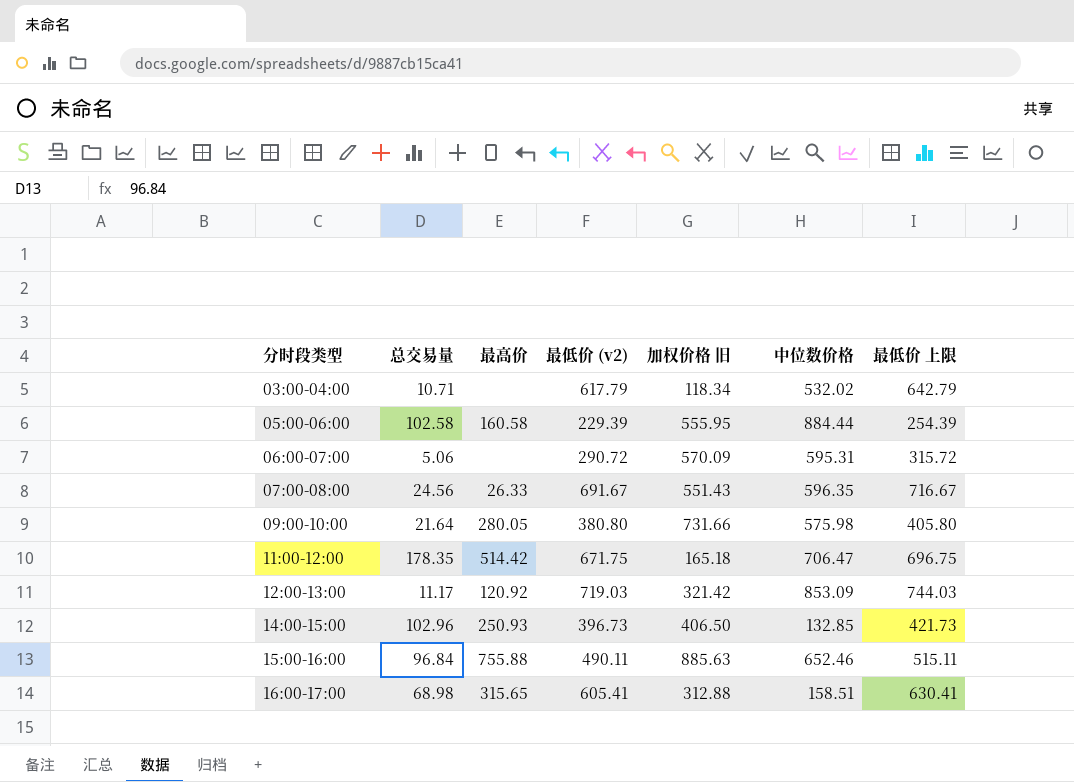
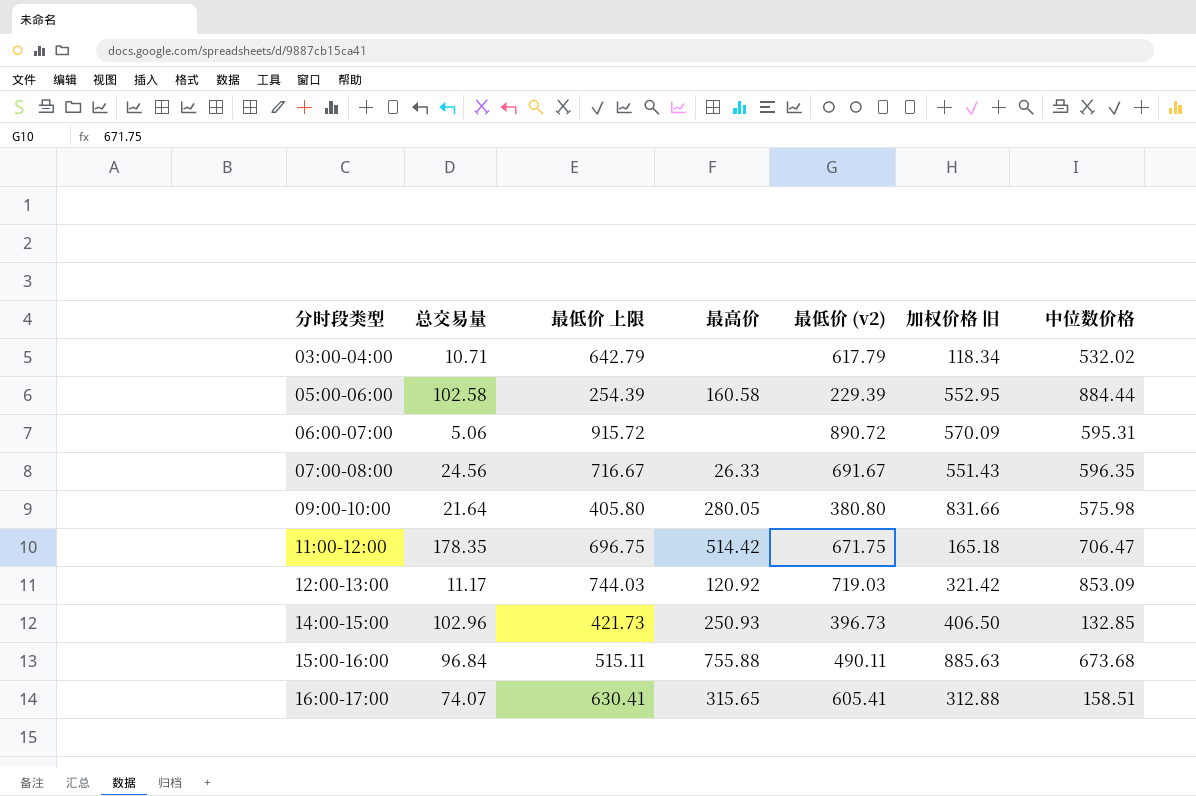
column 最低价 上限 | position: 7 -> 3
05:00-06:00 | 加权价格 旧: 555.95 -> 552.95
06:00-07:00 | 最低价 上限: 315.72 -> 915.72
06:00-07:00 | 最低价 (v2): 290.72 -> 890.72
09:00-10:00 | 加权价格 旧: 731.66 -> 831.66
15:00-16:00 | 中位数价格: 652.46 -> 673.68
16:00-17:00 | 总交易量: 68.98 -> 74.07

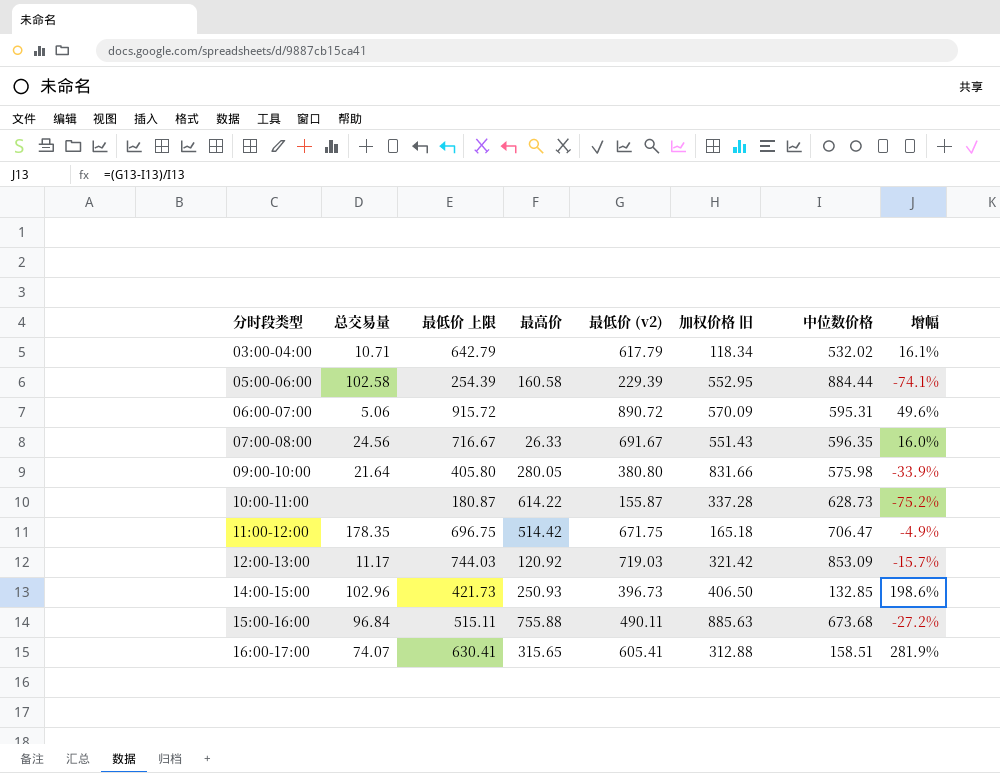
column 增幅 | formula: none -> ([最低价 (v2)] - [中位数价格]) / [中位数价格]
row 10:00-11:00: none -> none | 180.87 | 614.22 | 155.87 | 337.28 | 628.73 | -75.2%

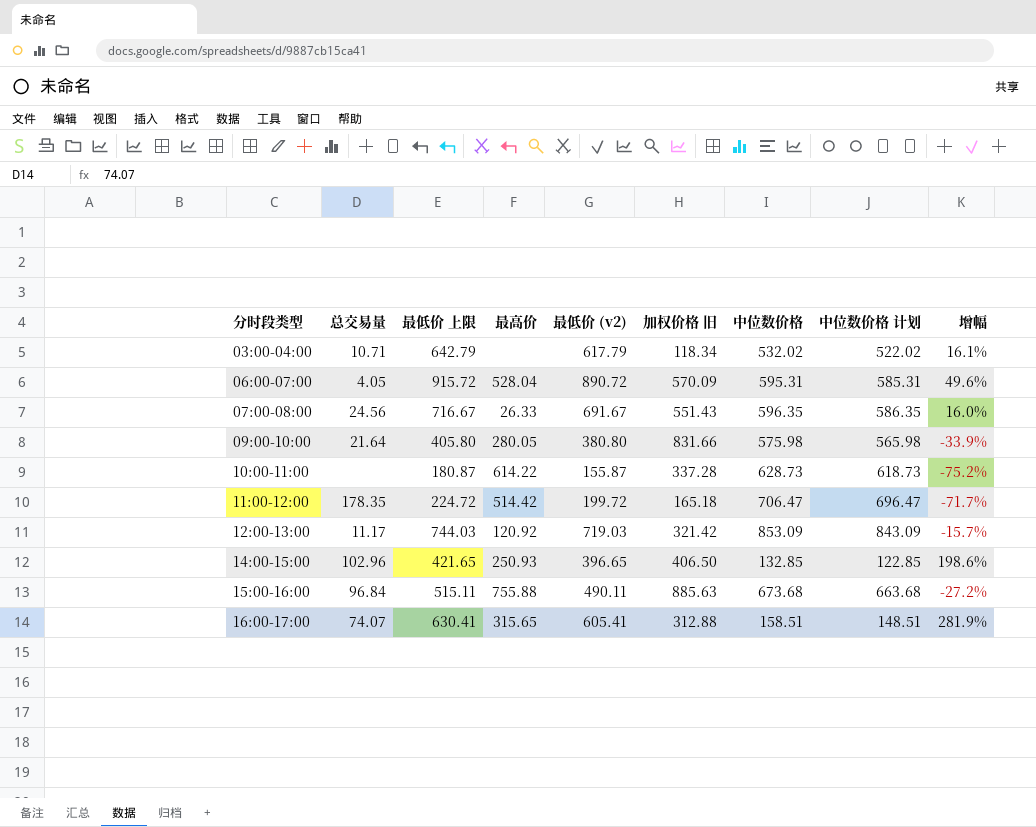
column 中位数价格 计划 | formula: none -> [中位数价格] - 10
row 05:00-06:00: 102.58 | 254.39 | 160.58 | 229.39 | 552.95 | 884.44 | -74.1% -> none
06:00-07:00 | 总交易量: 5.06 -> 4.05
06:00-07:00 | 最高价: none -> 528.04
11:00-12:00 | 最低价 上限: 696.75 -> 224.72
11:00-12:00 | 最低价 (v2): 671.75 -> 199.72
11:00-12:00 | 增幅: -4.9% -> -71.7%
14:00-15:00 | 最低价 上限: 421.73 -> 421.65
14:00-15:00 | 最低价 (v2): 396.73 -> 396.65

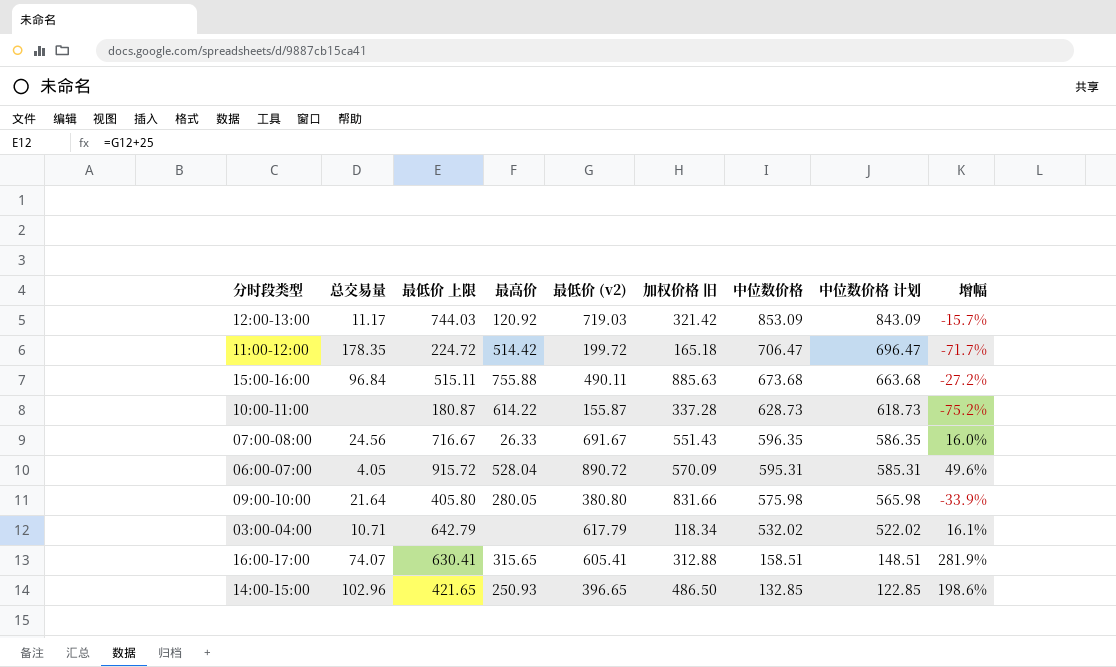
row order: 分时段类型 ascending -> 中位数价格 descending
14:00-15:00 | 加权价格 旧: 406.50 -> 486.50

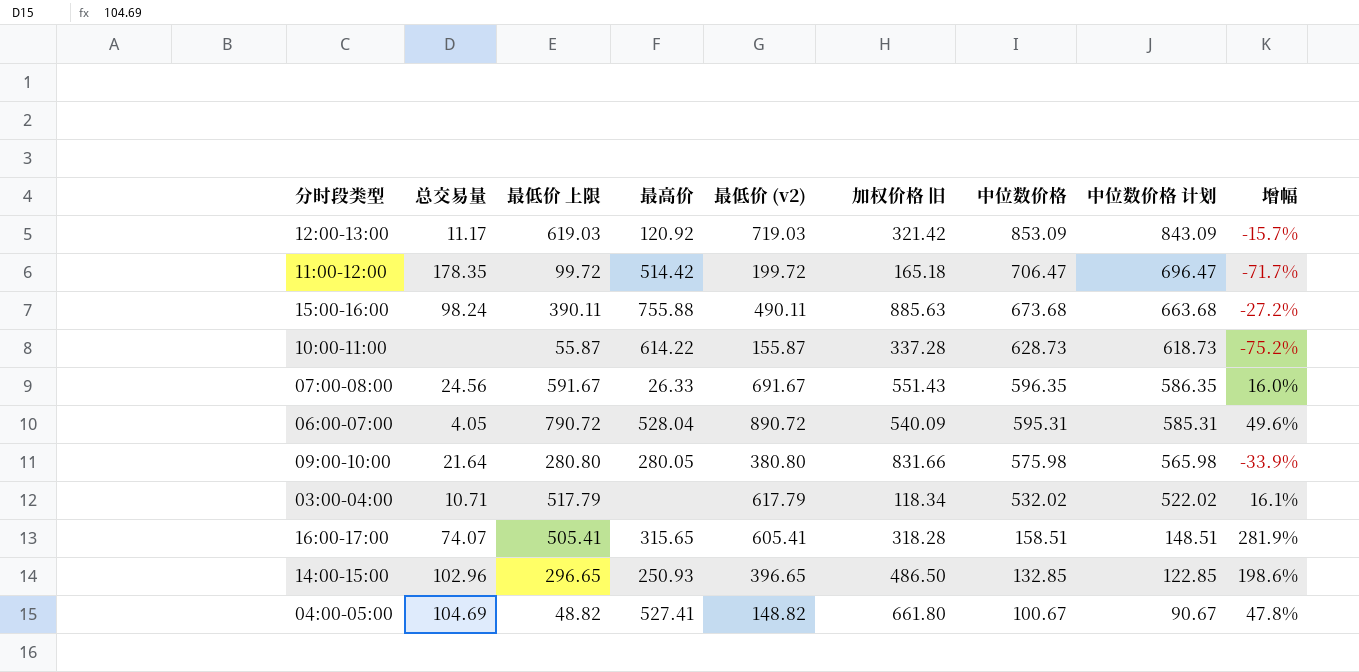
column 最低价 上限 | formula: [最低价 (v2)] + 25 -> [最低价 (v2)] - 100
15:00-16:00 | 总交易量: 96.84 -> 98.24
06:00-07:00 | 加权价格 旧: 570.09 -> 540.09
16:00-17:00 | 加权价格 旧: 312.88 -> 318.28
row 04:00-05:00: none -> 104.69 | 48.82 | 527.41 | 148.82 | 661.80 | 100.67 | 90.67 | 47.8%

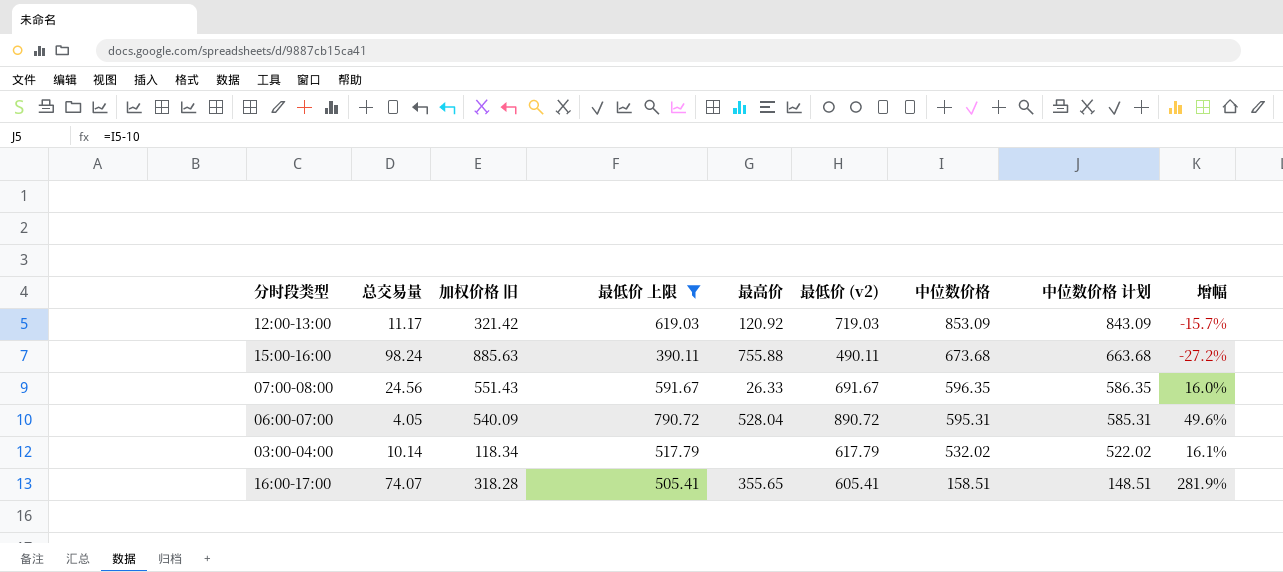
filter: none -> 最低价 上限 >= 390.11
column 加权价格 旧 | position: 6 -> 3
03:00-04:00 | 总交易量: 10.71 -> 10.14
16:00-17:00 | 最高价: 315.65 -> 355.65

